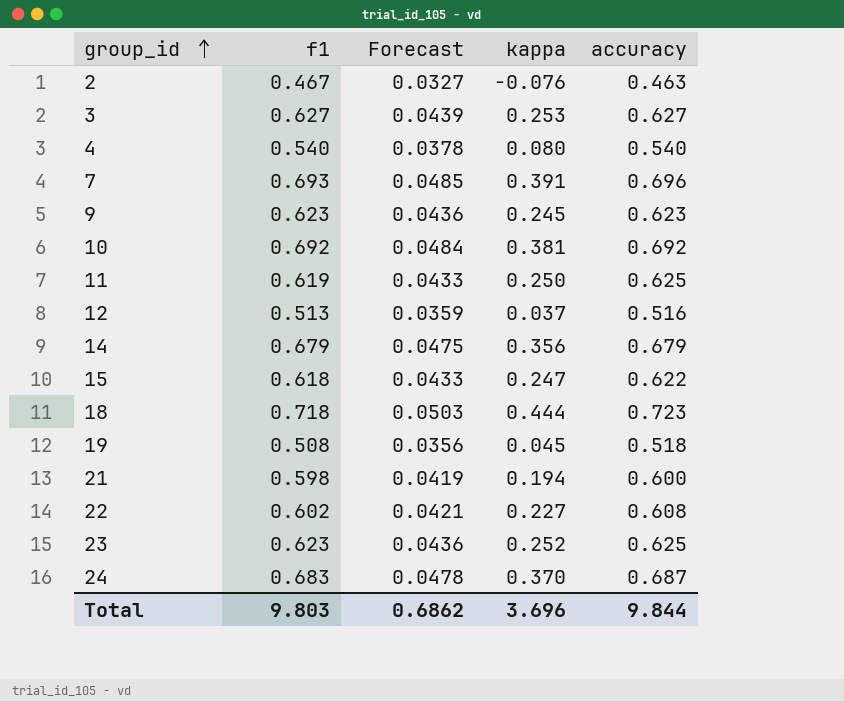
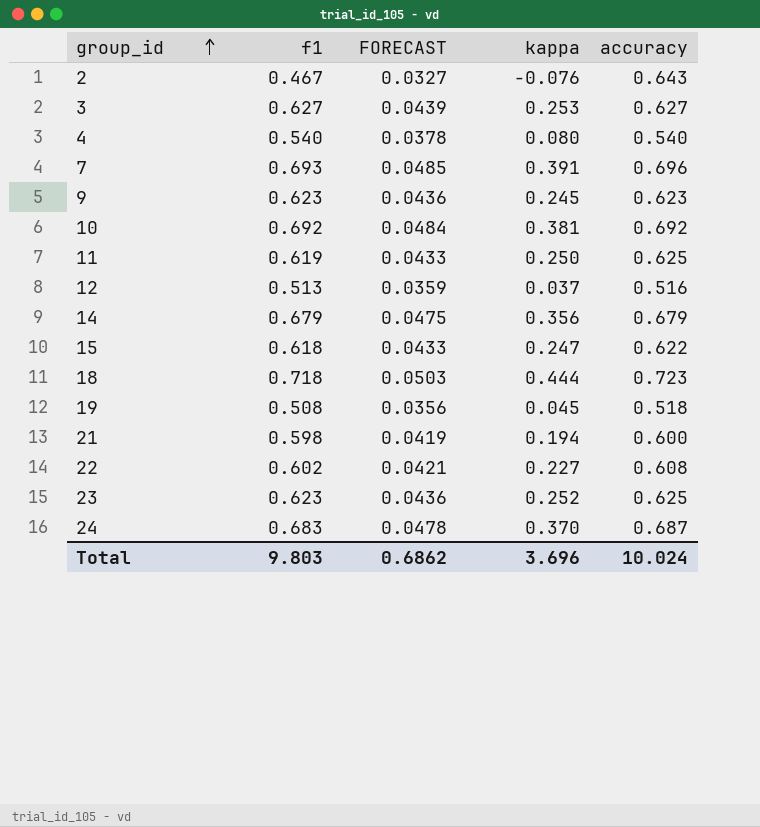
column name: Forecast -> FORECAST
2 | accuracy: 0.463 -> 0.643
Total | accuracy: 9.844 -> 10.024

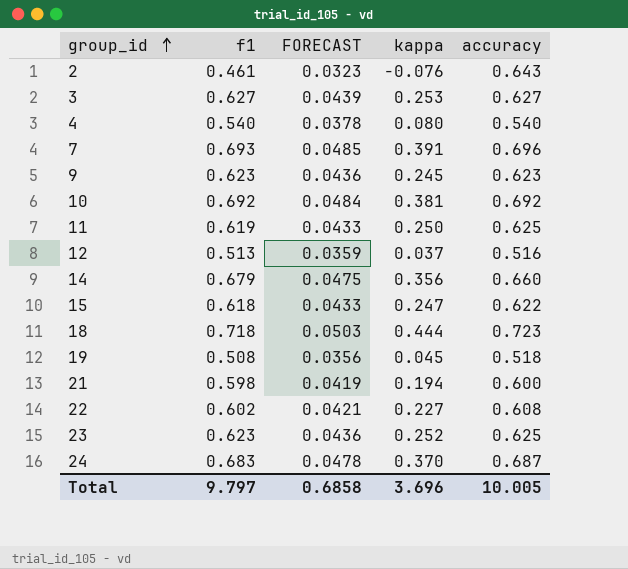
2 | f1: 0.467 -> 0.461
2 | FORECAST: 0.0327 -> 0.0323
14 | accuracy: 0.679 -> 0.660
Total | f1: 9.803 -> 9.797
Total | FORECAST: 0.6862 -> 0.6858
Total | accuracy: 10.024 -> 10.005

